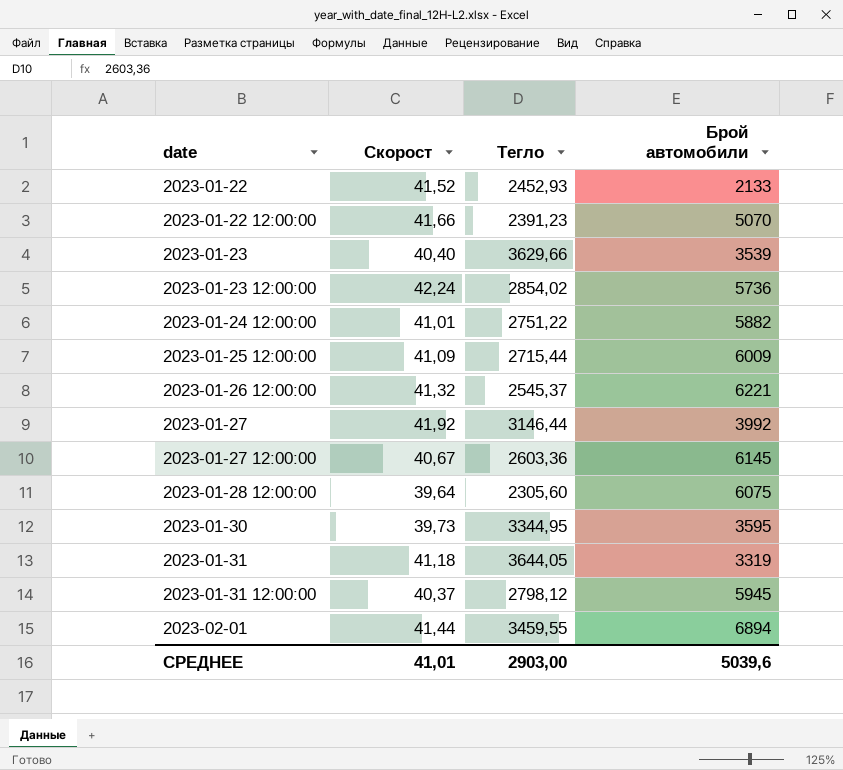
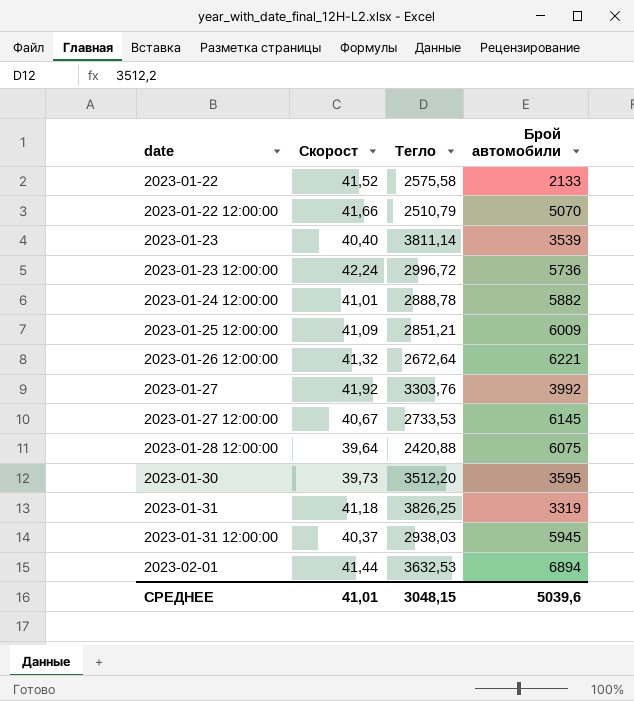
2023-01-22 | Тегло: 2452,93 -> 2575,58
2023-01-22 12:00:00 | Тегло: 2391,23 -> 2510,79
2023-01-23 | Тегло: 3629,66 -> 3811,14
2023-01-23 12:00:00 | Тегло: 2854,02 -> 2996,72
2023-01-24 12:00:00 | Тегло: 2751,22 -> 2888,78
2023-01-25 12:00:00 | Тегло: 2715,44 -> 2851,21
2023-01-26 12:00:00 | Тегло: 2545,37 -> 2672,64
2023-01-27 | Тегло: 3146,44 -> 3303,76
2023-01-27 12:00:00 | Тегло: 2603,36 -> 2733,53
2023-01-28 12:00:00 | Тегло: 2305,60 -> 2420,88
2023-01-30 | Тегло: 3344,95 -> 3512,20
2023-01-31 | Тегло: 3644,05 -> 3826,25
2023-01-31 12:00:00 | Тегло: 2798,12 -> 2938,03
2023-02-01 | Тегло: 3459,55 -> 3632,53
СРЕДНЕЕ | Тегло: 2903,00 -> 3048,15

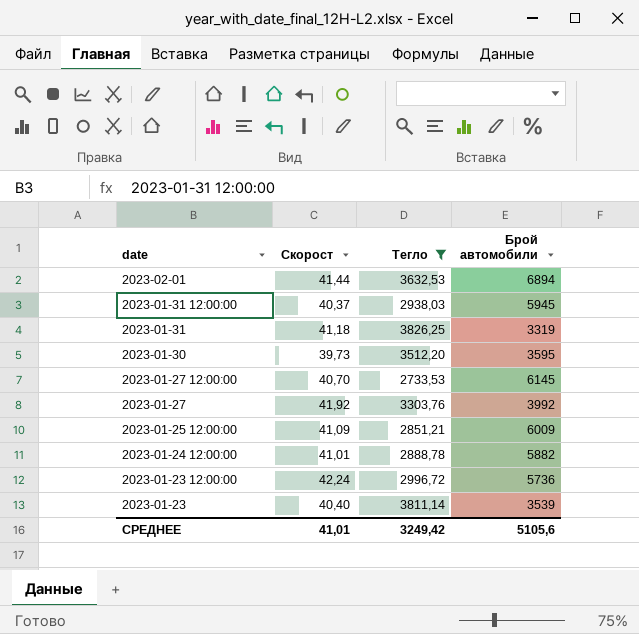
filter: none -> Тегло >= 2733,53
row order: date ascending -> date descending
2023-01-27 12:00:00 | Скорост: 40,67 -> 40,70
СРЕДНЕЕ | Тегло: 3048,15 -> 3249,42
СРЕДНЕЕ | Брой автомобили: 5039,6 -> 5105,6

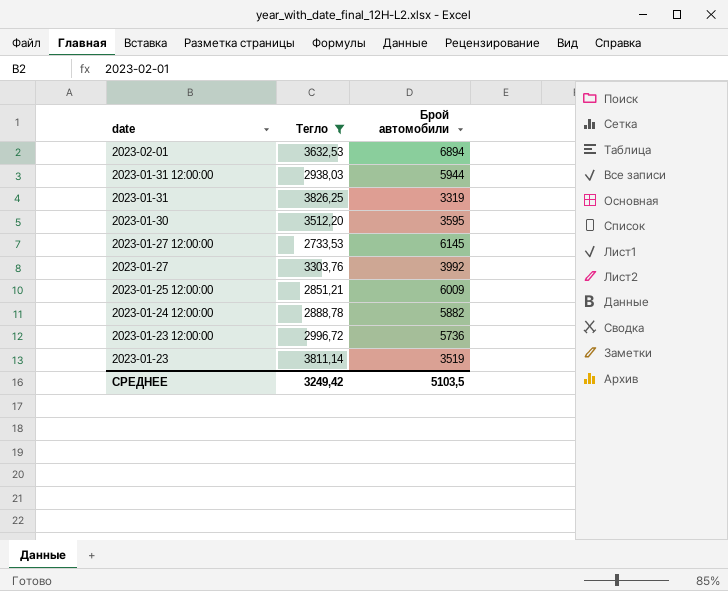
column Скорост | position: 2 -> none
2023-01-31 12:00:00 | Брой автомобили: 5945 -> 5944
2023-01-23 | Брой автомобили: 3539 -> 3519
СРЕДНЕЕ | Брой автомобили: 5105,6 -> 5103,5

